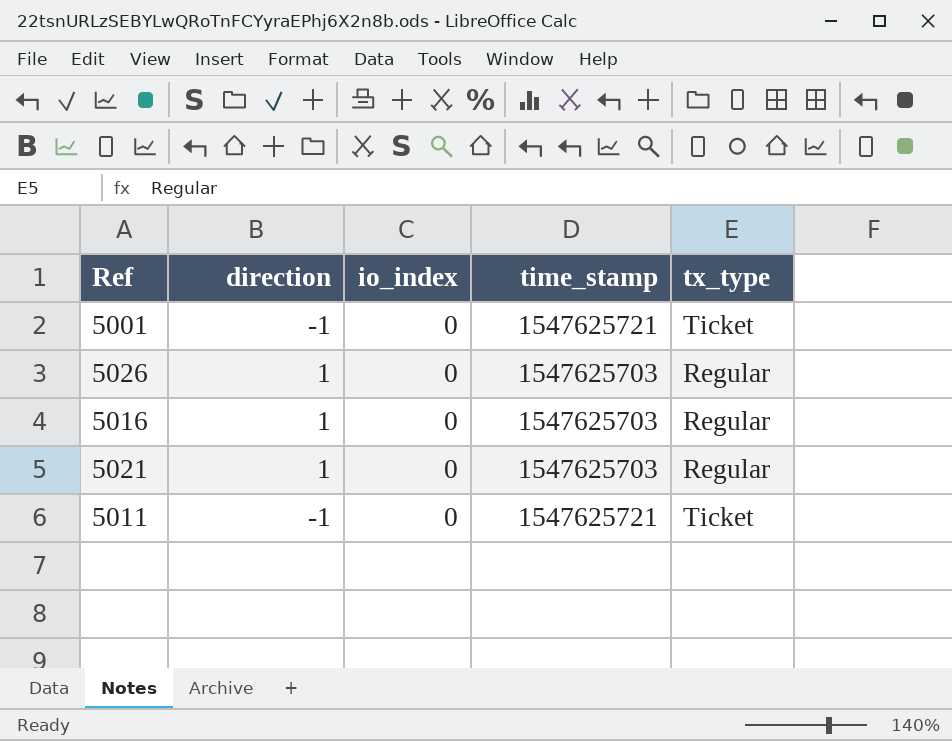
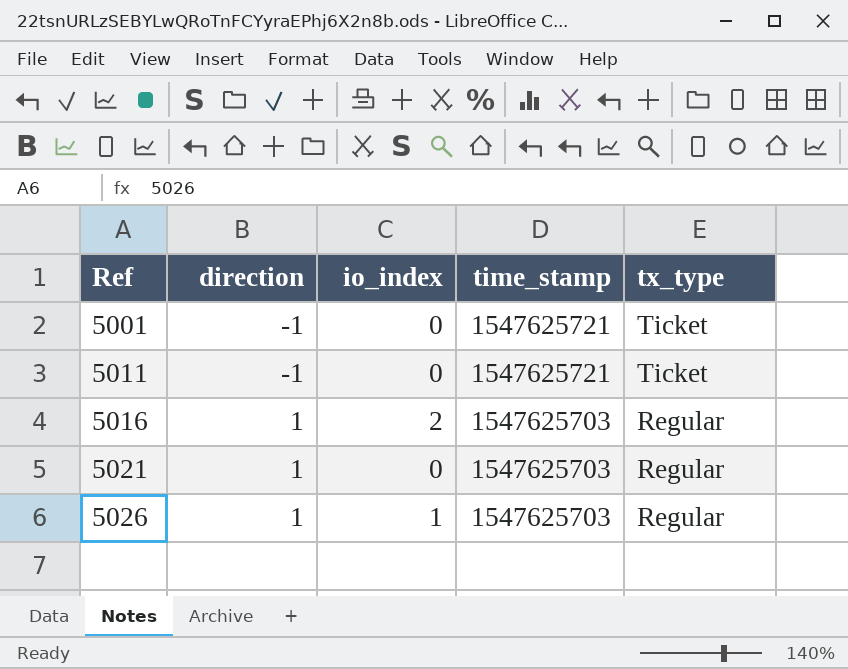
row order: none -> Ref ascending
5016 | io_index: 0 -> 2
5026 | io_index: 0 -> 1

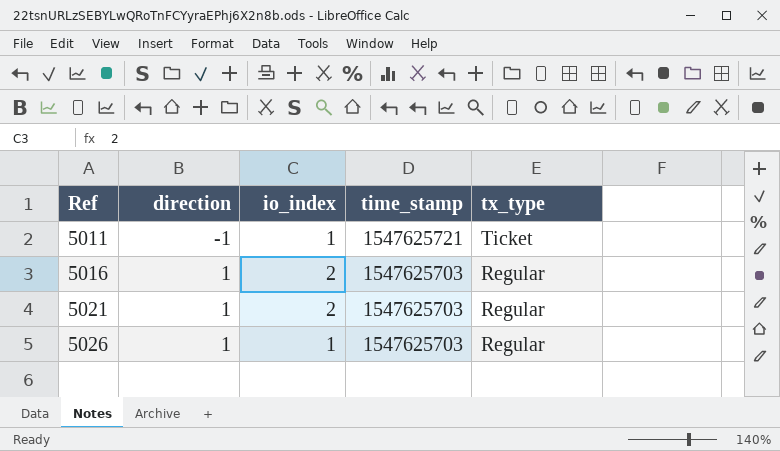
row 5001: -1 | 0 | 1547625721 | Ticket -> none
5011 | io_index: 0 -> 1
5021 | io_index: 0 -> 2

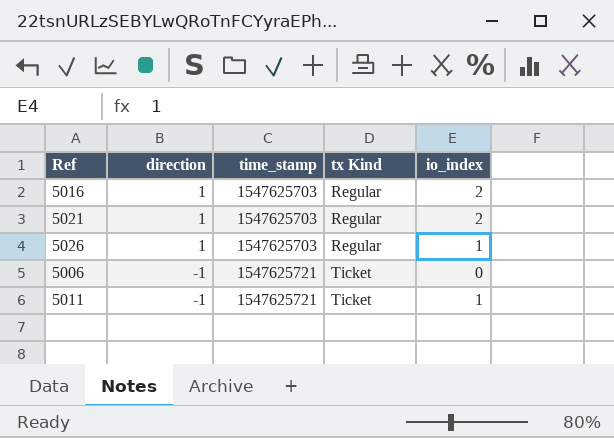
row order: Ref ascending -> direction descending
column name: tx_type -> tx Kind
column io_index | position: 3 -> 5
row 5006: none -> -1 | 1547625721 | Ticket | 0

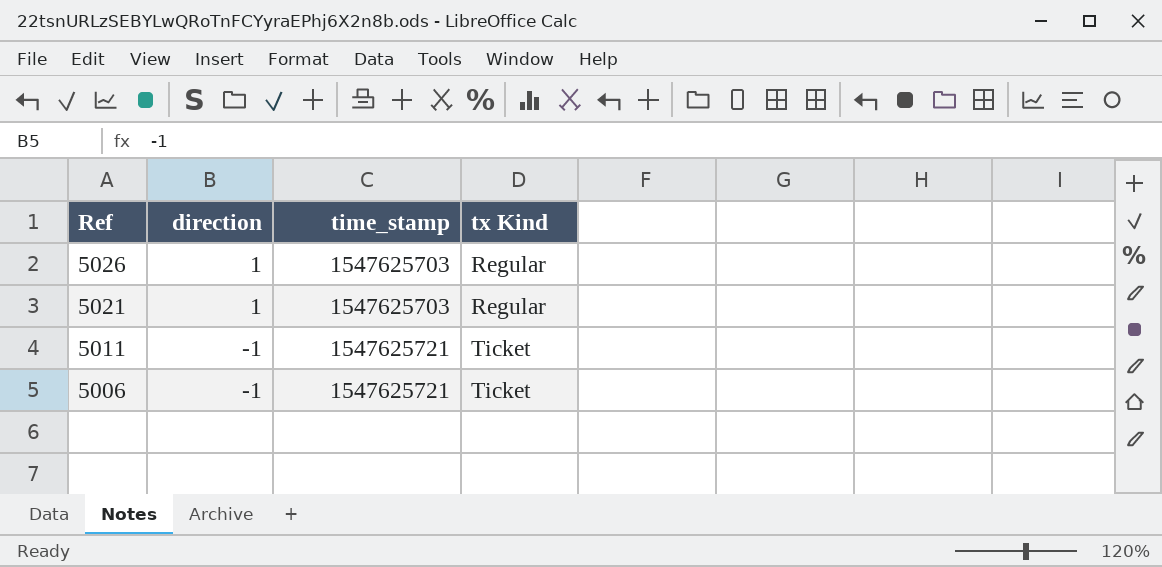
row order: direction descending -> Ref descending
column io_index | position: 5 -> none
row 5016: 1 | 1547625703 | Regular | 2 -> none

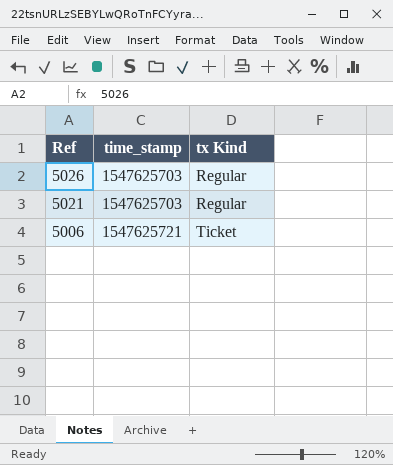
column direction | position: 2 -> none
row 5011: -1 | 1547625721 | Ticket -> none

